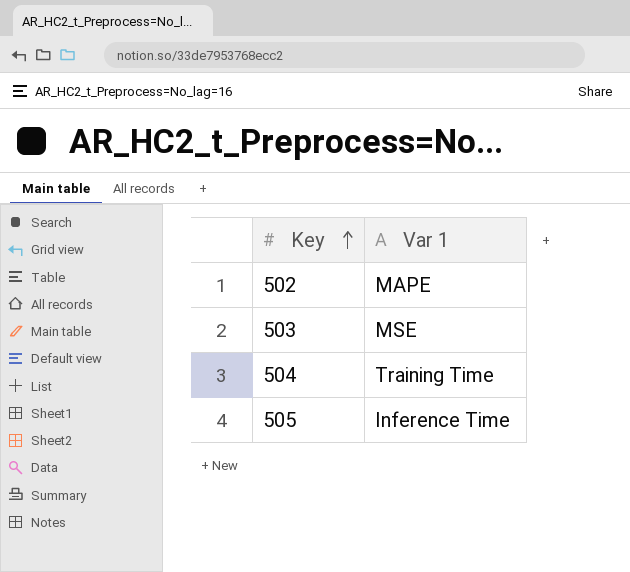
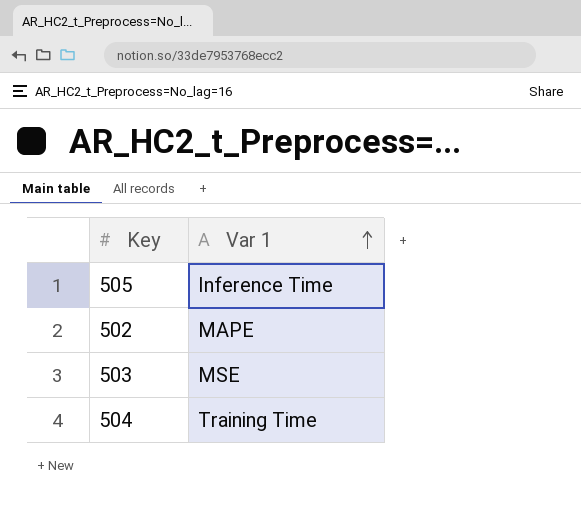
row order: Key ascending -> Var 1 ascending

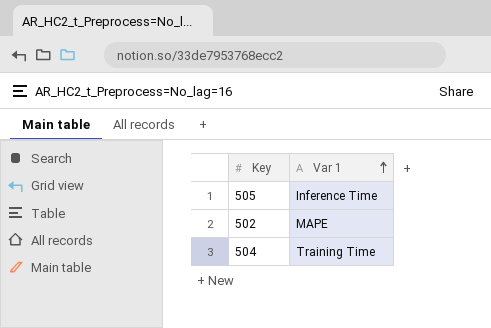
row 503: MSE -> none

